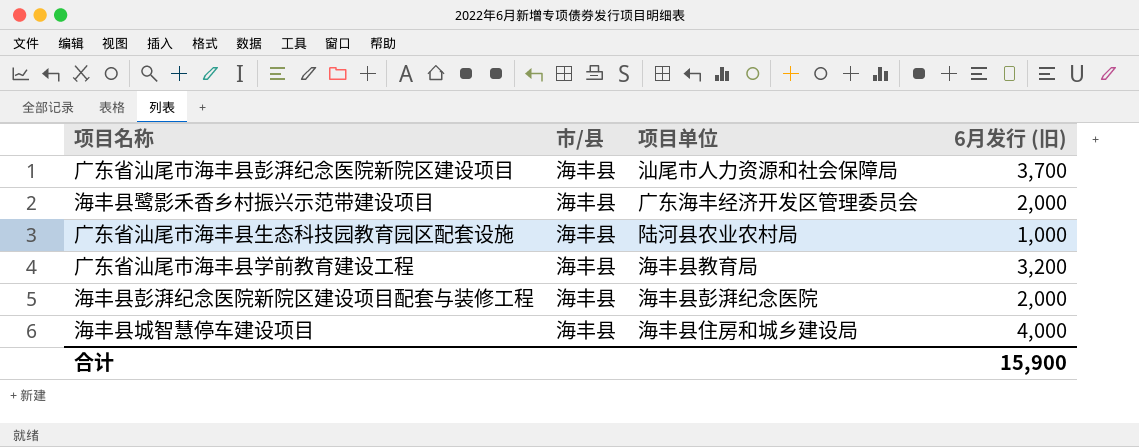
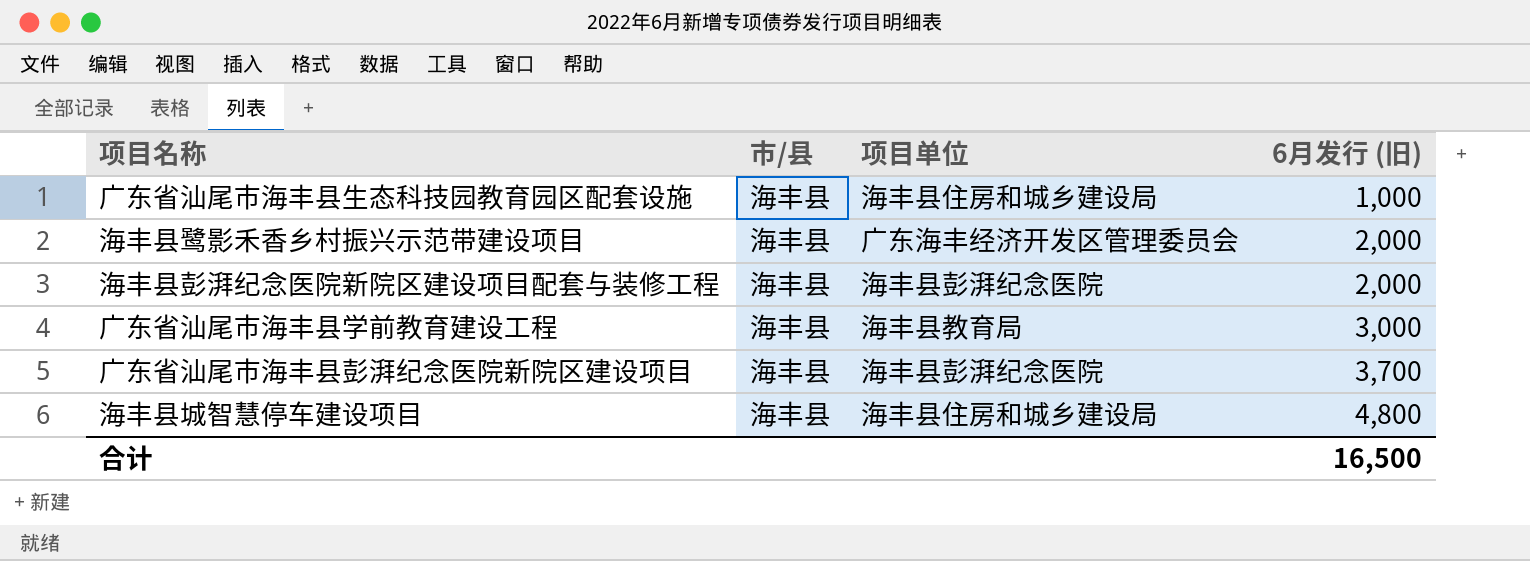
row order: none -> 6月发行 (旧) ascending
广东省汕尾市海丰县生态科技园教育园区配套设施 | 项目单位: 陆河县农业农村局 -> 海丰县住房和城乡建设局
广东省汕尾市海丰县学前教育建设工程 | 6月发行 (旧): 3,200 -> 3,000
广东省汕尾市海丰县彭湃纪念医院新院区建设项目 | 项目单位: 汕尾市人力资源和社会保障局 -> 海丰县彭湃纪念医院
海丰县城智慧停车建设项目 | 6月发行 (旧): 4,000 -> 4,800
合计 | 6月发行 (旧): 15,900 -> 16,500

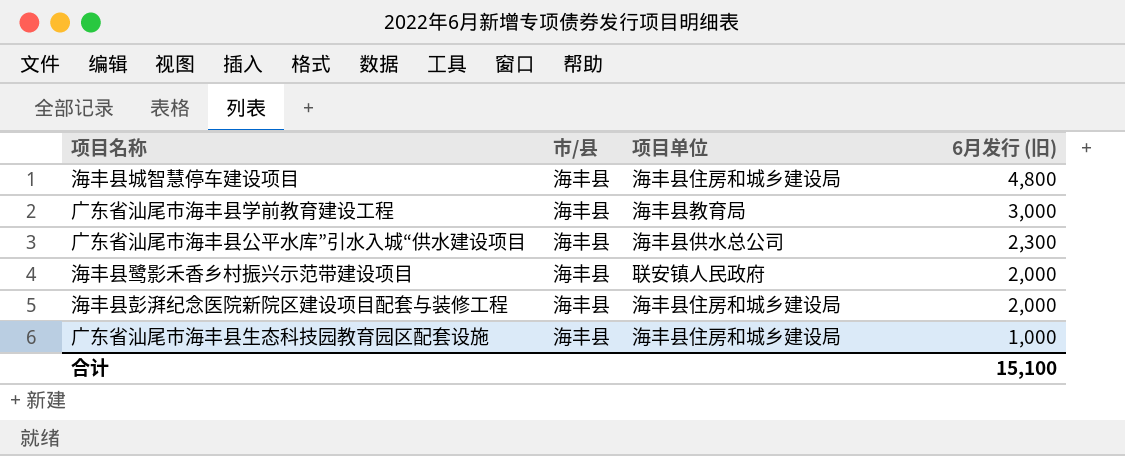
row order: 6月发行 (旧) ascending -> 6月发行 (旧) descending
row 广东省汕尾市海丰县彭湃纪念医院新院区建设项目: 海丰县 | 海丰县彭湃纪念医院 | 3,700 -> none
row 广东省汕尾市海丰县公平水库”引水入城“供水建设项目: none -> 海丰县 | 海丰县供水总公司 | 2,300
海丰县鹭影禾香乡村振兴示范带建设项目 | 项目单位: 广东海丰经济开发区管理委员会 -> 联安镇人民政府
海丰县彭湃纪念医院新院区建设项目配套与装修工程 | 项目单位: 海丰县彭湃纪念医院 -> 海丰县住房和城乡建设局
合计 | 6月发行 (旧): 16,500 -> 15,100

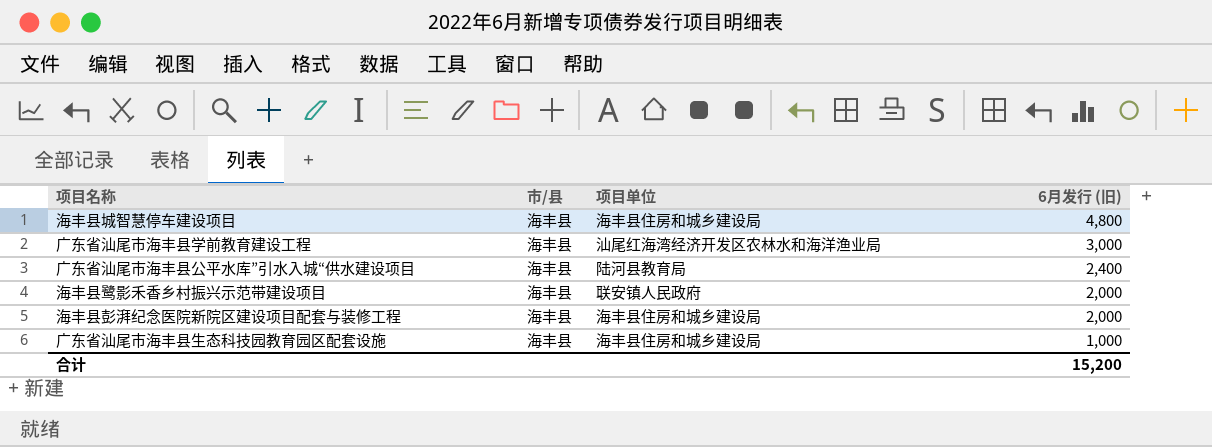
广东省汕尾市海丰县学前教育建设工程 | 项目单位: 海丰县教育局 -> 汕尾红海湾经济开发区农林水和海洋渔业局
广东省汕尾市海丰县公平水库”引水入城“供水建设项目 | 项目单位: 海丰县供水总公司 -> 陆河县教育局
广东省汕尾市海丰县公平水库”引水入城“供水建设项目 | 6月发行 (旧): 2,300 -> 2,400
合计 | 6月发行 (旧): 15,100 -> 15,200

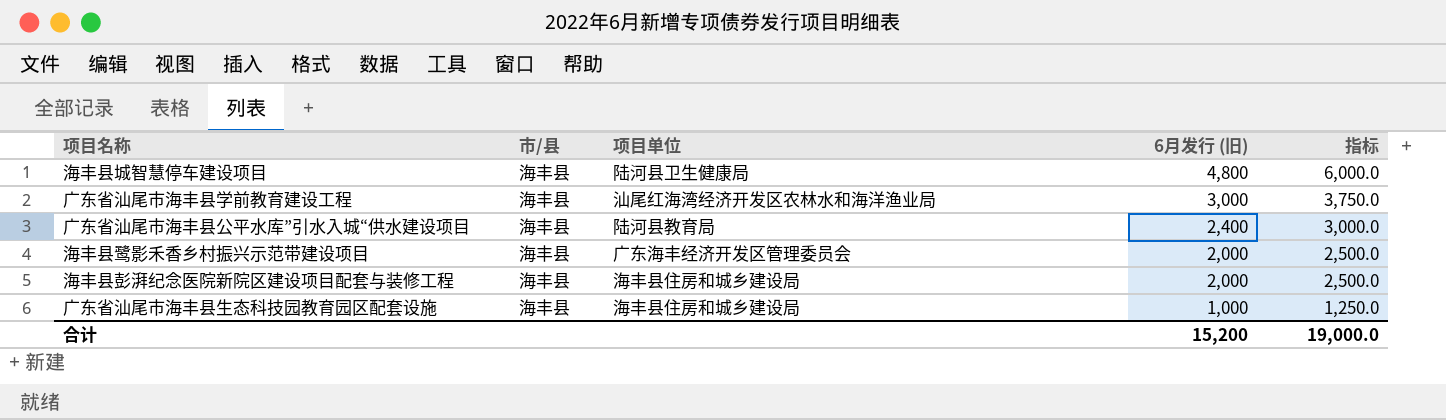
column 指标 | formula: none -> [6月发行 (旧)] * 1.25
海丰县城智慧停车建设项目 | 项目单位: 海丰县住房和城乡建设局 -> 陆河县卫生健康局
海丰县鹭影禾香乡村振兴示范带建设项目 | 项目单位: 联安镇人民政府 -> 广东海丰经济开发区管理委员会

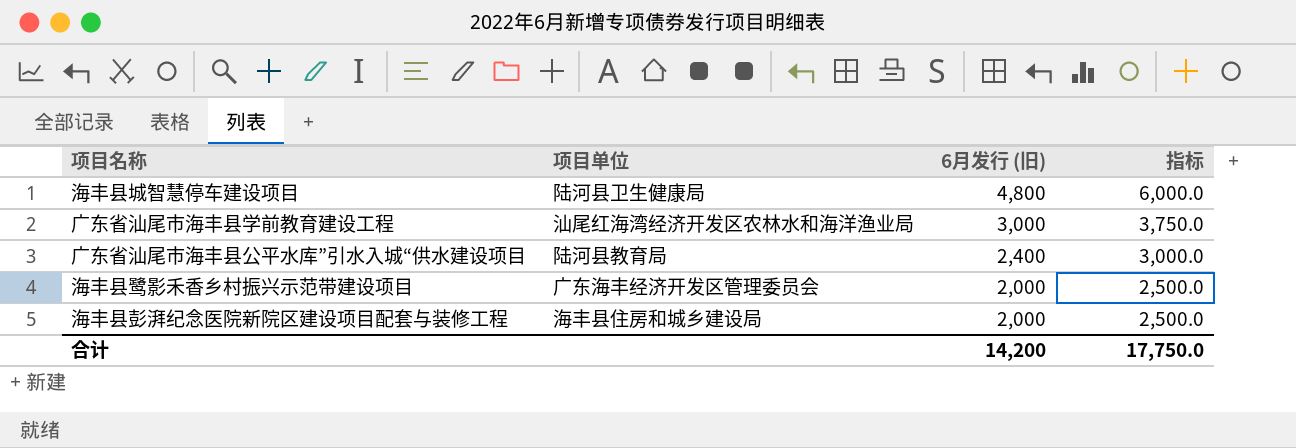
column 市/县 | position: 2 -> none
row 广东省汕尾市海丰县生态科技园教育园区配套设施: 海丰县 | 海丰县住房和城乡建设局 | 1,000 | 1,250.0 -> none
合计 | 6月发行 (旧): 15,200 -> 14,200
合计 | 指标: 19,000.0 -> 17,750.0

